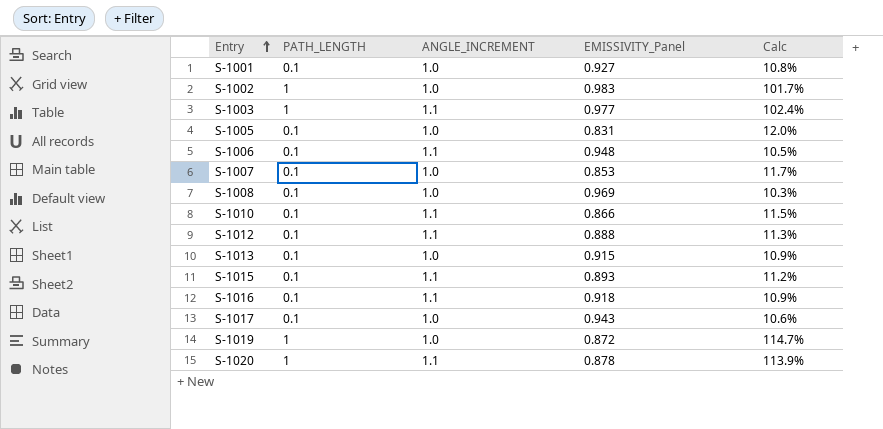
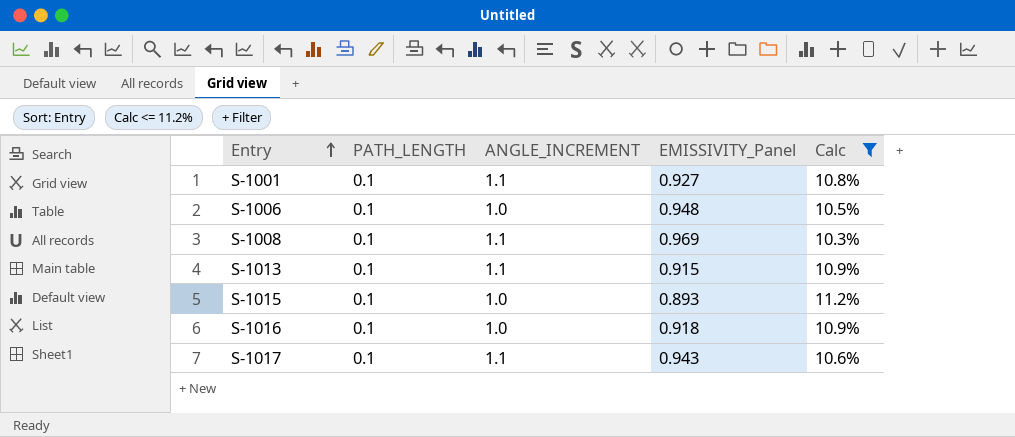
filter: none -> Calc <= 11.2%
S-1001 | ANGLE_INCREMENT: 1.0 -> 1.1
S-1006 | ANGLE_INCREMENT: 1.1 -> 1.0
S-1008 | ANGLE_INCREMENT: 1.0 -> 1.1
S-1013 | ANGLE_INCREMENT: 1.0 -> 1.1
S-1015 | ANGLE_INCREMENT: 1.1 -> 1.0
S-1016 | ANGLE_INCREMENT: 1.1 -> 1.0
S-1017 | ANGLE_INCREMENT: 1.0 -> 1.1

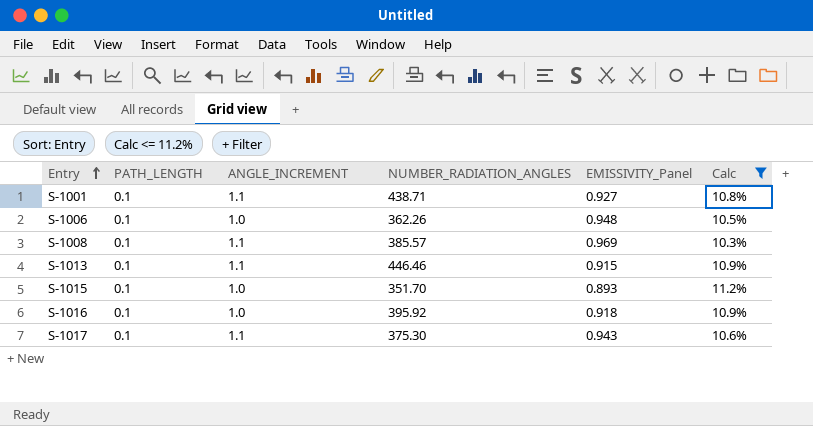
column NUMBER_RADIATION_ANGLES | position: none -> 4

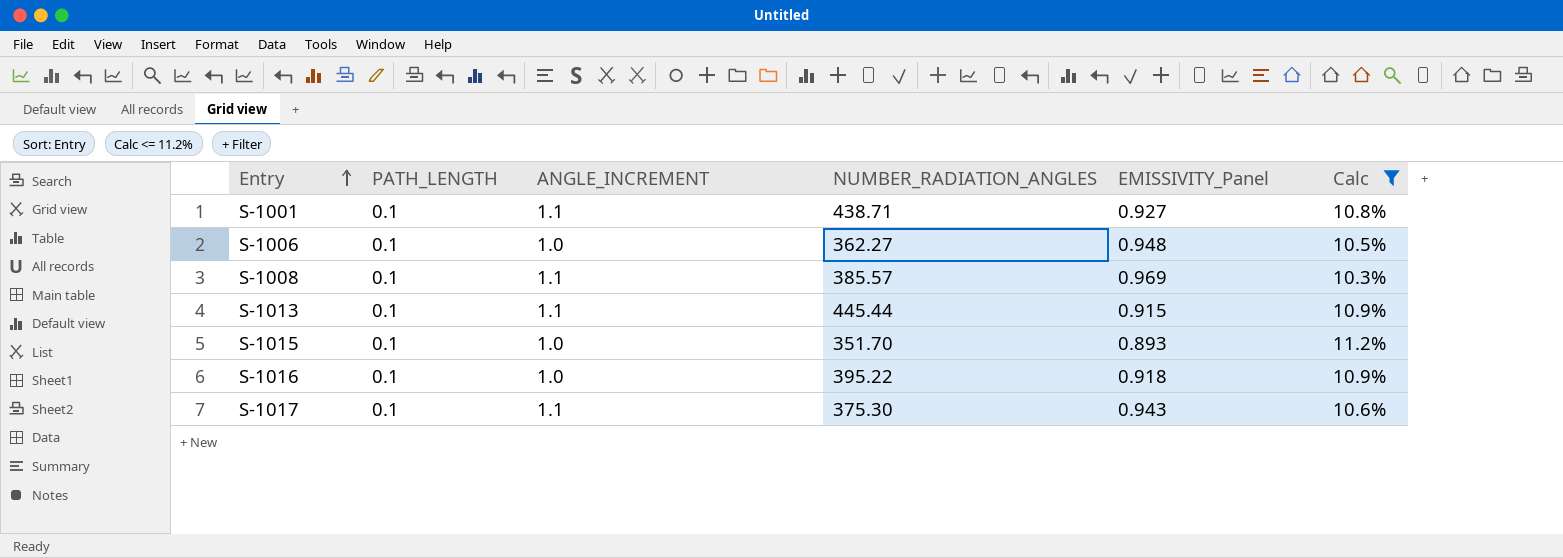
S-1006 | NUMBER_RADIATION_ANGLES: 362.26 -> 362.27
S-1013 | NUMBER_RADIATION_ANGLES: 446.46 -> 445.44
S-1016 | NUMBER_RADIATION_ANGLES: 395.92 -> 395.22

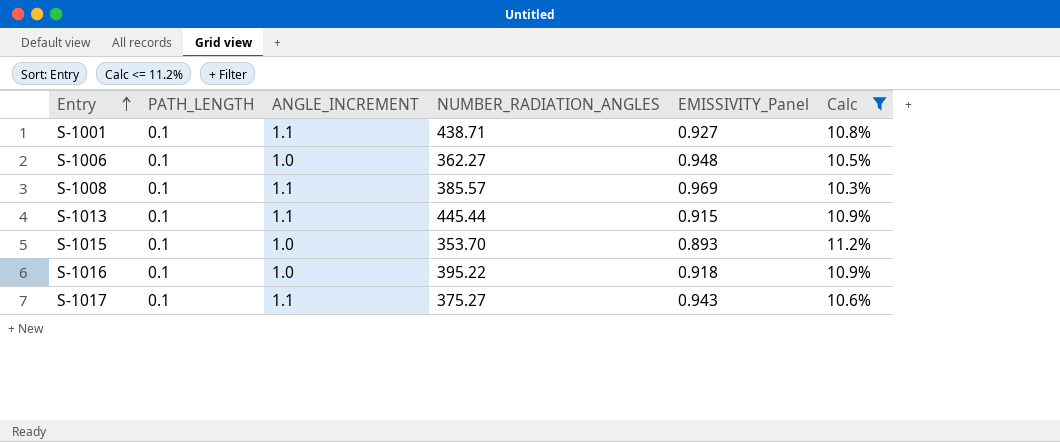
S-1015 | NUMBER_RADIATION_ANGLES: 351.70 -> 353.70
S-1017 | NUMBER_RADIATION_ANGLES: 375.30 -> 375.27

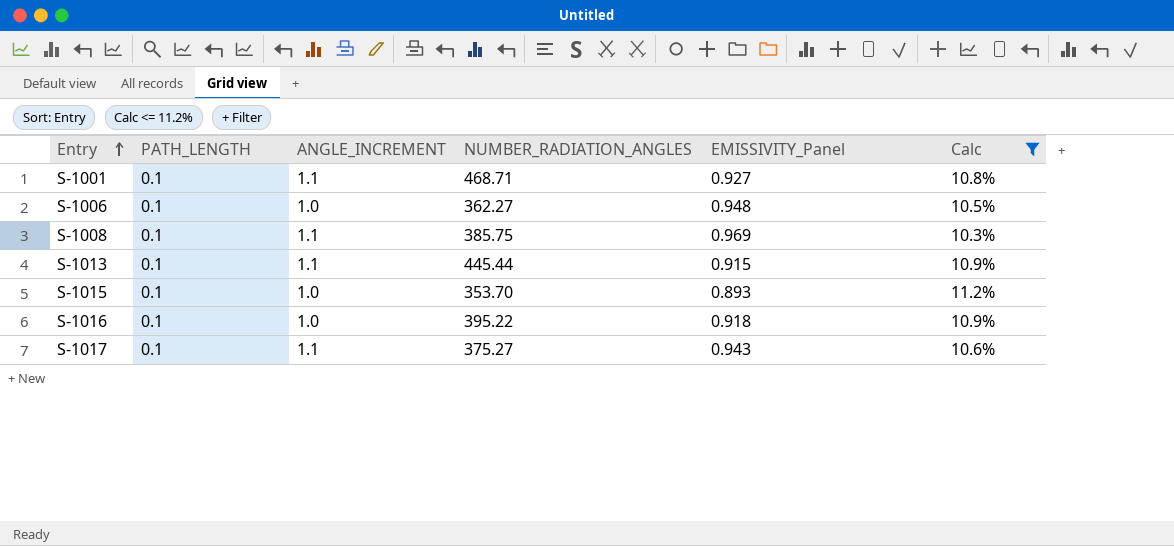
S-1001 | NUMBER_RADIATION_ANGLES: 438.71 -> 468.71
S-1008 | NUMBER_RADIATION_ANGLES: 385.57 -> 385.75

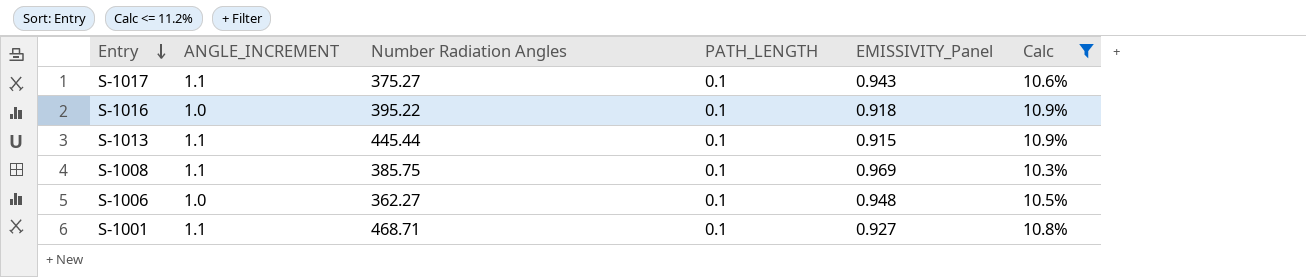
row order: Entry ascending -> Entry descending
column name: NUMBER_RADIATION_ANGLES -> Number Radiation Angles
column PATH_LENGTH | position: 2 -> 4
row S-1015: 0.1 | 1.0 | 353.70 | 0.893 | 11.2% -> none

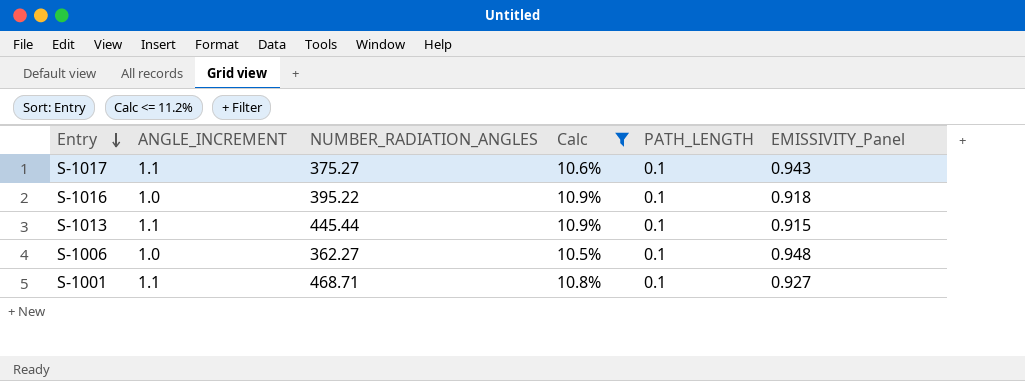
column name: Number Radiation Angles -> NUMBER_RADIATION_ANGLES
column Calc | position: 6 -> 4
row S-1008: 1.1 | 385.75 | 0.1 | 0.969 | 10.3% -> none

